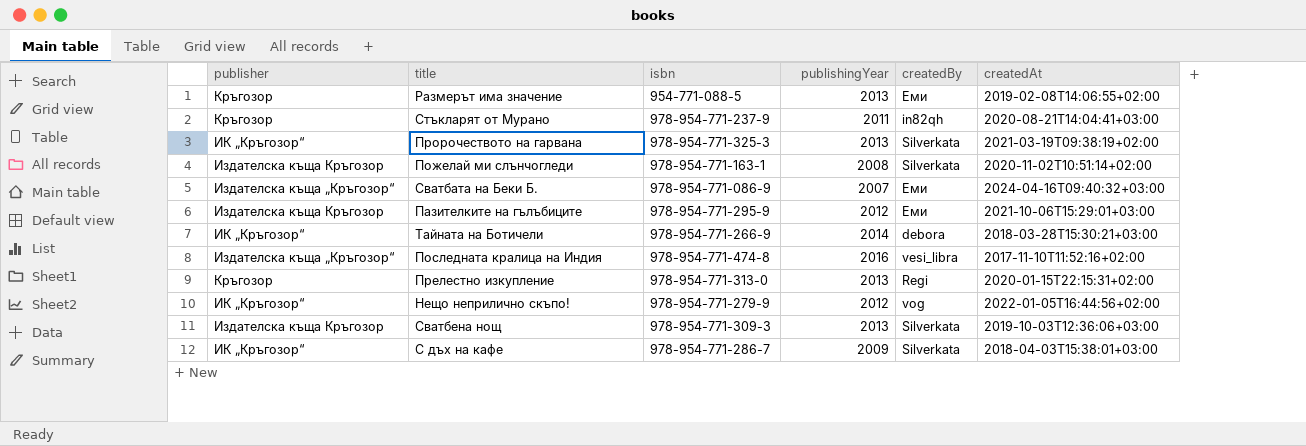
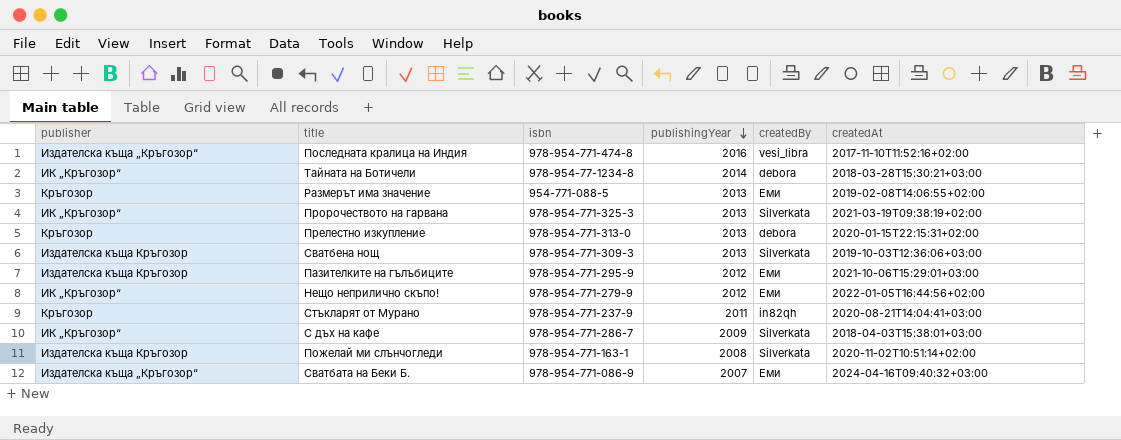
row order: none -> publishingYear descending
Тайната на Ботичели | isbn: 978-954-771-266-9 -> 978-954-77-1234-8
Прелестно изкупление | createdBy: Regi -> debora
Нещо неприлично скъпо! | createdBy: vog -> Еми

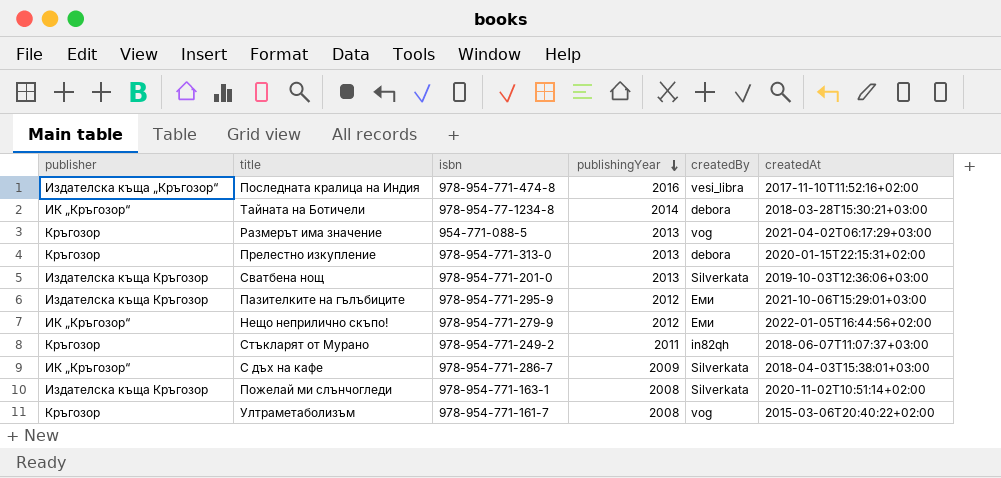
row Пророчеството на гарвана: ИК „Кръгозор“ | 978-954-771-325-3 | 2013 | Silverkata | 2021-03-19T09:38:19+02:00 -> none
row Сватбата на Беки Б.: Издателска къща „Кръгозор“ | 978-954-771-086-9 | 2007 | Еми | 2024-04-16T09:40:32+03:00 -> none
Размерът има значение | createdBy: Еми -> vog
Размерът има значение | createdAt: 2019-02-08T14:06:55+02:00 -> 2021-04-02T06:17:29+03:00
Сватбена нощ | isbn: 978-954-771-309-3 -> 978-954-771-201-0
Стъкларят от Мурано | isbn: 978-954-771-237-9 -> 978-954-771-249-2
Стъкларят от Мурано | createdAt: 2020-08-21T14:04:41+03:00 -> 2018-06-07T11:07:37+03:00
row Ултраметаболизъм: none -> Кръгозор | 978-954-771-161-7 | 2008 | vog | 2015-03-06T20:40:22+02:00

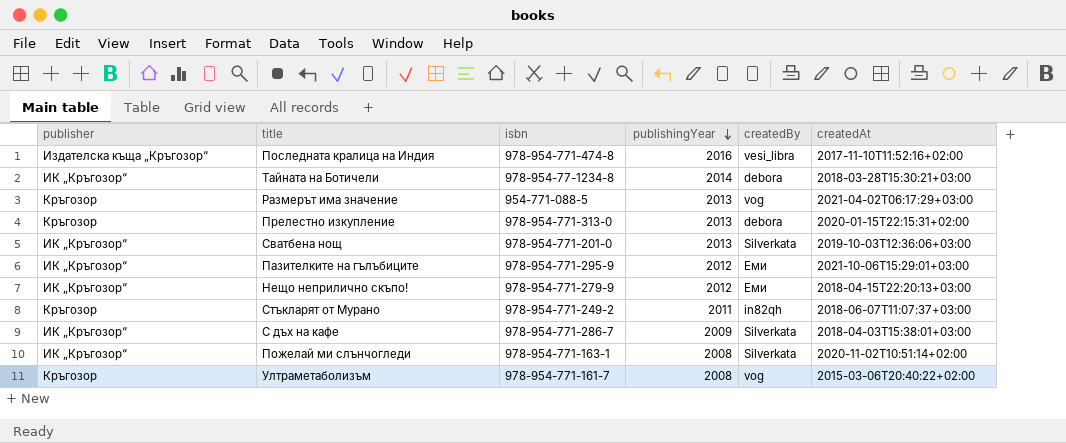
Сватбена нощ | publisher: Издателска къща Кръгозор -> ИК „Кръгозор“
Пазителките на гълъбиците | publisher: Издателска къща Кръгозор -> ИК „Кръгозор“
Нещо неприлично скъпо! | createdAt: 2022-01-05T16:44:56+02:00 -> 2018-04-15T22:20:13+03:00
Пожелай ми слънчогледи | publisher: Издателска къща Кръгозор -> ИК „Кръгозор“

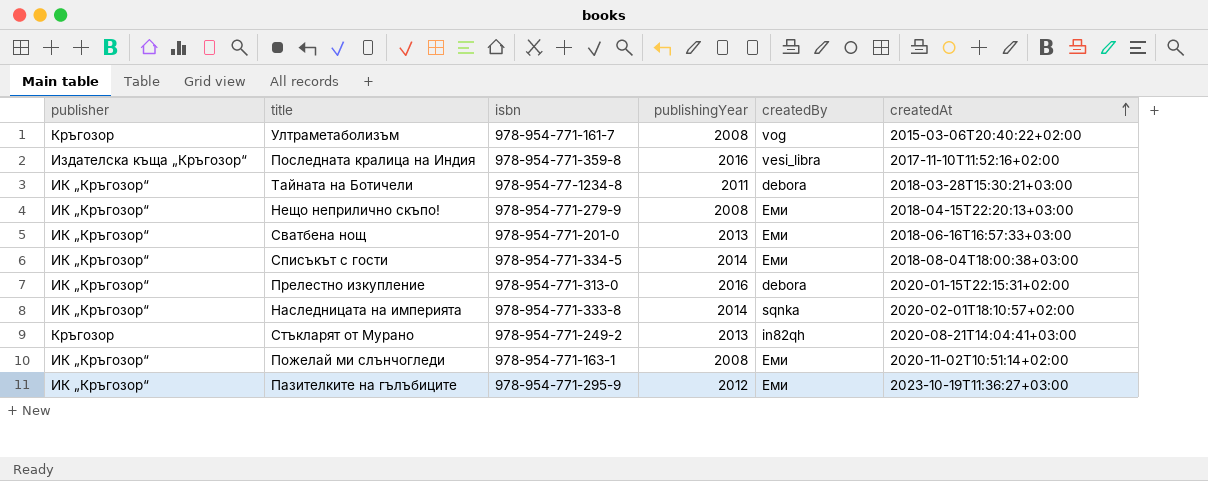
row order: publishingYear descending -> createdAt ascending
row Размерът има значение: Кръгозор | 954-771-088-5 | 2013 | vog | 2021-04-02T06:17:29+03:00 -> none
row С дъх на кафе: ИК „Кръгозор“ | 978-954-771-286-7 | 2009 | Silverkata | 2018-04-03T15:38:01+03:00 -> none
Последната кралица на Индия | isbn: 978-954-771-474-8 -> 978-954-771-359-8
Тайната на Ботичели | publishingYear: 2014 -> 2011
Нещо неприлично скъпо! | publishingYear: 2012 -> 2008
Сватбена нощ | createdBy: Silverkata -> Еми
Сватбена нощ | createdAt: 2019-10-03T12:36:06+03:00 -> 2018-06-16T16:57:33+03:00
row Списъкът с гости: none -> ИК „Кръгозор“ | 978-954-771-334-5 | 2014 | Еми | 2018-08-04T18:00:38+03:00
Прелестно изкупление | publisher: Кръгозор -> ИК „Кръгозор“
Прелестно изкупление | publishingYear: 2013 -> 2016
row Наследницата на империята: none -> ИК „Кръгозор“ | 978-954-771-333-8 | 2014 | sqnka | 2020-02-01T18:10:57+02:00
Стъкларят от Мурано | publishingYear: 2011 -> 2013
Стъкларят от Мурано | createdAt: 2018-06-07T11:07:37+03:00 -> 2020-08-21T14:04:41+03:00
Пожелай ми слънчогледи | createdBy: Silverkata -> Еми
Пазителките на гълъбиците | createdAt: 2021-10-06T15:29:01+03:00 -> 2023-10-19T11:36:27+03:00

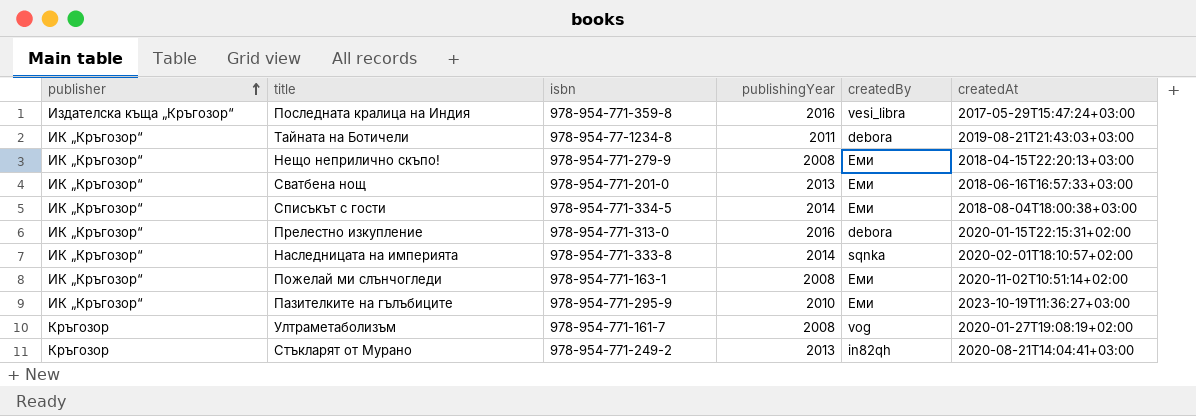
row order: createdAt ascending -> publisher ascending
Последната кралица на Индия | createdAt: 2017-11-10T11:52:16+02:00 -> 2017-05-29T15:47:24+03:00
Тайната на Ботичели | createdAt: 2018-03-28T15:30:21+03:00 -> 2019-08-21T21:43:03+03:00
Пазителките на гълъбиците | publishingYear: 2012 -> 2010
Ултраметаболизъм | createdAt: 2015-03-06T20:40:22+02:00 -> 2020-01-27T19:08:19+02:00

